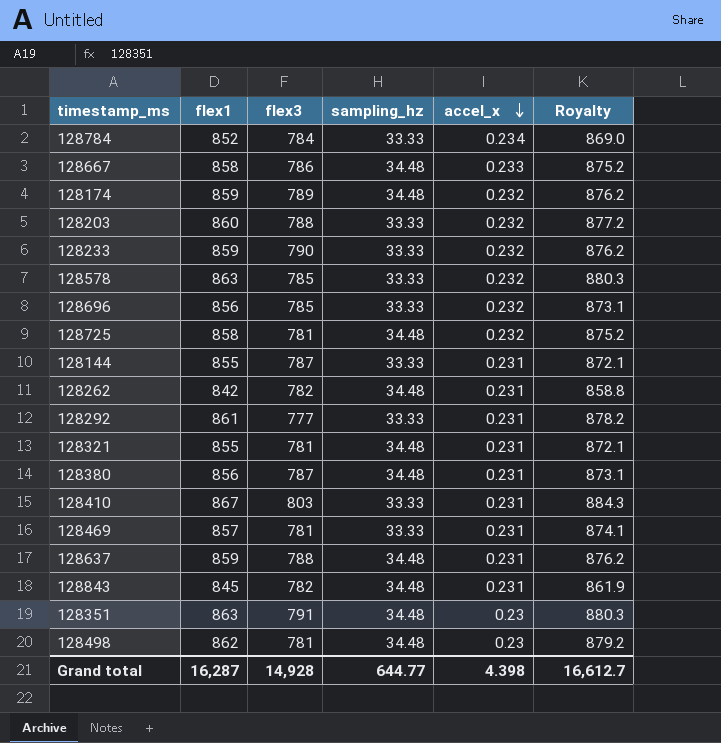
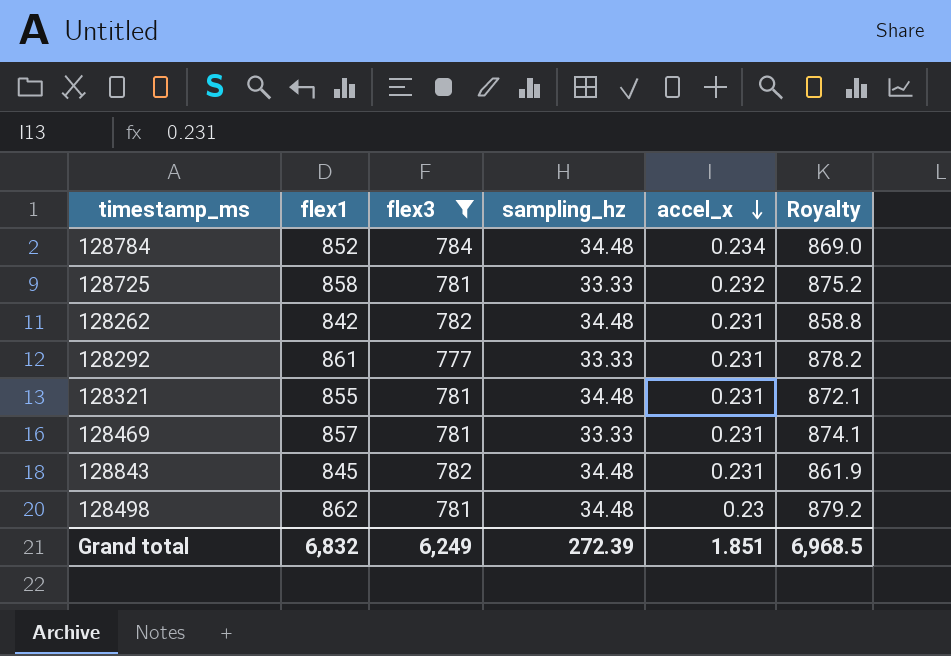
filter: none -> flex3 <= 784
128784 | sampling_hz: 33.33 -> 34.48
128725 | sampling_hz: 34.48 -> 33.33
Grand total | flex1: 16,287 -> 6,832
Grand total | flex3: 14,928 -> 6,249
Grand total | sampling_hz: 644.77 -> 272.39
Grand total | accel_x: 4.398 -> 1.851
Grand total | Royalty: 16,612.7 -> 6,968.5

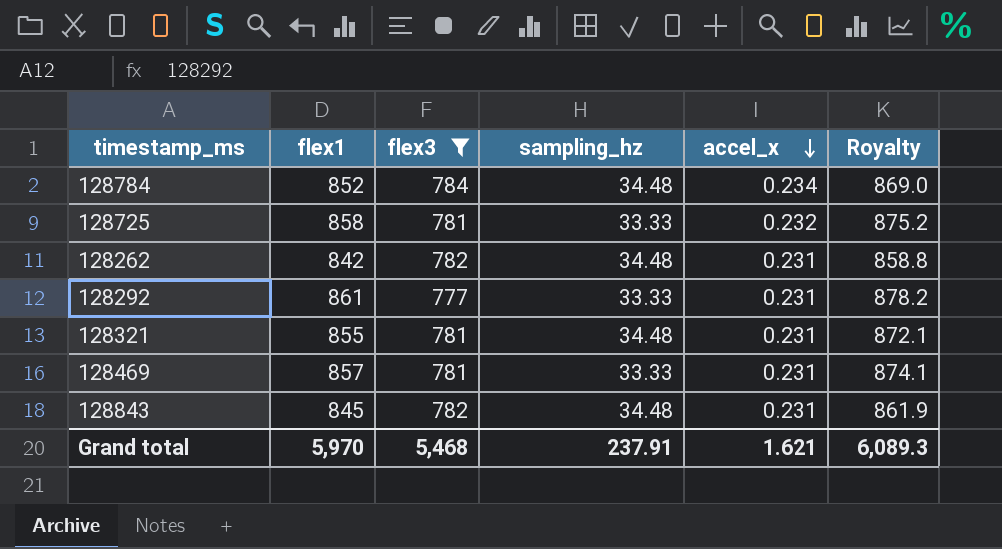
row 128498: 862 | 781 | 34.48 | 0.23 | 879.2 -> none
Grand total | flex1: 6,832 -> 5,970
Grand total | flex3: 6,249 -> 5,468
Grand total | sampling_hz: 272.39 -> 237.91
Grand total | accel_x: 1.851 -> 1.621
Grand total | Royalty: 6,968.5 -> 6,089.3

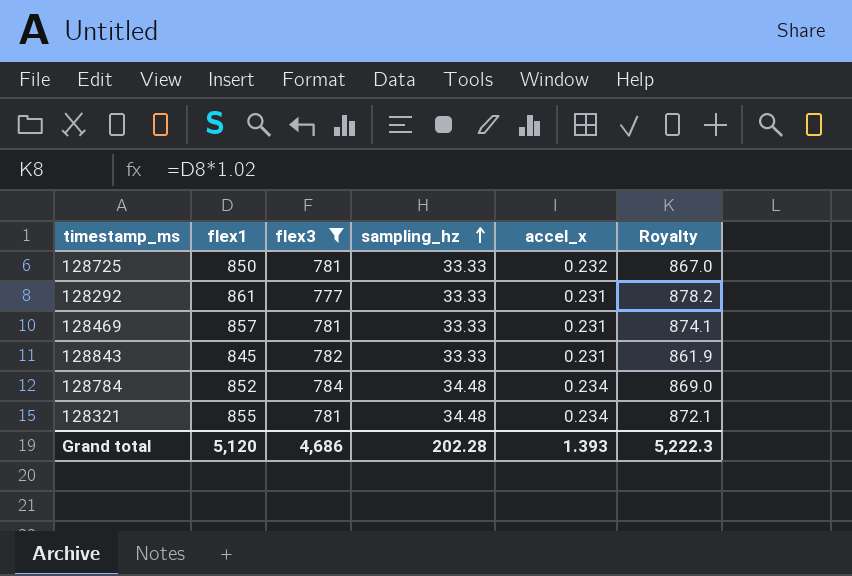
row order: accel_x descending -> sampling_hz ascending
row 128262: 842 | 782 | 34.48 | 0.231 | 858.8 -> none
128725 | flex1: 858 -> 850
128725 | Royalty: 875.2 -> 867.0
128843 | sampling_hz: 34.48 -> 33.33
128321 | accel_x: 0.231 -> 0.234
Grand total | flex1: 5,970 -> 5,120
Grand total | flex3: 5,468 -> 4,686
Grand total | sampling_hz: 237.91 -> 202.28
Grand total | accel_x: 1.621 -> 1.393
Grand total | Royalty: 6,089.3 -> 5,222.3

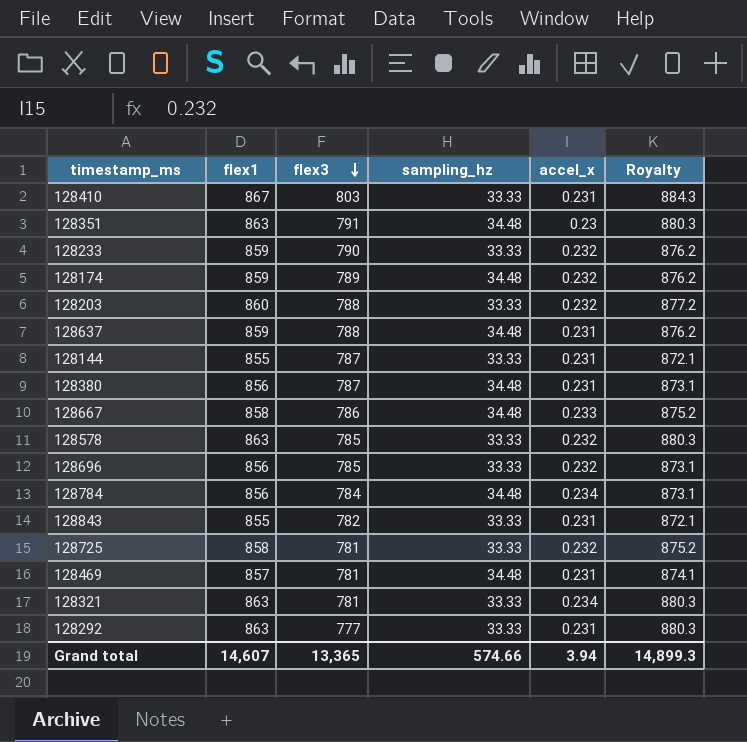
filter: flex3 <= 784 -> none
row order: sampling_hz ascending -> flex3 descending
128784 | flex1: 852 -> 856
128784 | Royalty: 869.0 -> 873.1
128843 | flex1: 845 -> 855
128843 | Royalty: 861.9 -> 872.1
128725 | flex1: 850 -> 858
128725 | Royalty: 867.0 -> 875.2
128469 | sampling_hz: 33.33 -> 34.48
128321 | flex1: 855 -> 863
128321 | sampling_hz: 34.48 -> 33.33
128321 | Royalty: 872.1 -> 880.3
128292 | flex1: 861 -> 863
128292 | Royalty: 878.2 -> 880.3
Grand total | flex1: 5,120 -> 14,607
Grand total | flex3: 4,686 -> 13,365
Grand total | sampling_hz: 202.28 -> 574.66
Grand total | accel_x: 1.393 -> 3.94
Grand total | Royalty: 5,222.3 -> 14,899.3

